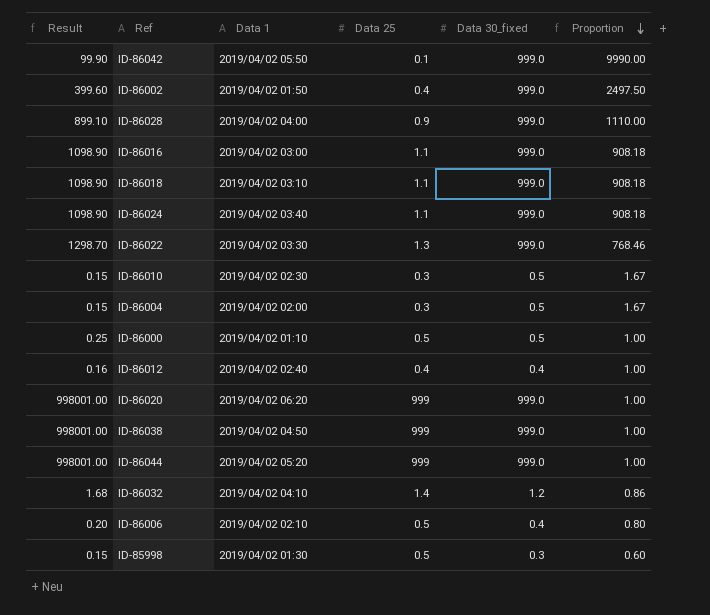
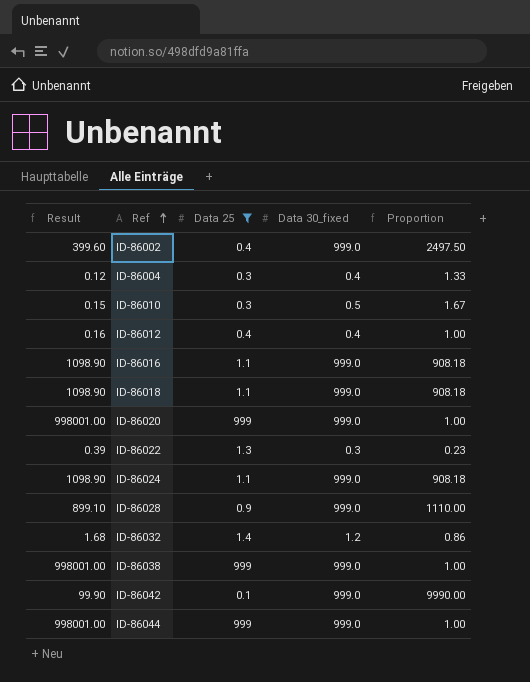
filter: none -> Data 25 != 0.5
row order: Proportion descending -> Ref ascending
column Data 1 | position: 3 -> none
ID-86004 | Result: 0.15 -> 0.12
ID-86004 | Data 30_fixed: 0.5 -> 0.4
ID-86004 | Proportion: 1.67 -> 1.33
ID-86022 | Result: 1298.70 -> 0.39
ID-86022 | Data 30_fixed: 999.0 -> 0.3
ID-86022 | Proportion: 768.46 -> 0.23

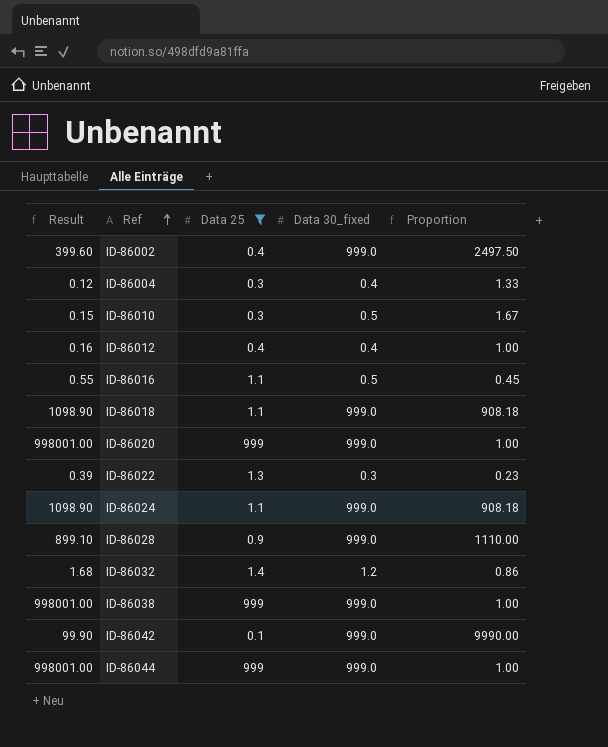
ID-86016 | Result: 1098.90 -> 0.55
ID-86016 | Data 30_fixed: 999.0 -> 0.5
ID-86016 | Proportion: 908.18 -> 0.45

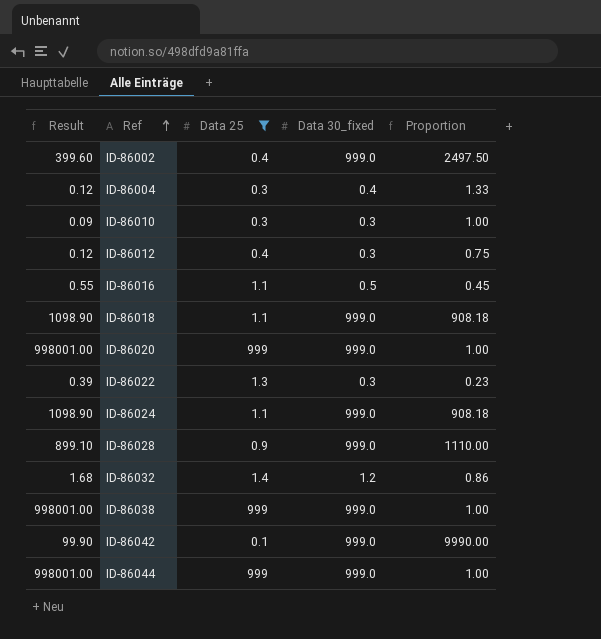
ID-86010 | Result: 0.15 -> 0.09
ID-86010 | Data 30_fixed: 0.5 -> 0.3
ID-86010 | Proportion: 1.67 -> 1.00
ID-86012 | Result: 0.16 -> 0.12
ID-86012 | Data 30_fixed: 0.4 -> 0.3
ID-86012 | Proportion: 1.00 -> 0.75

